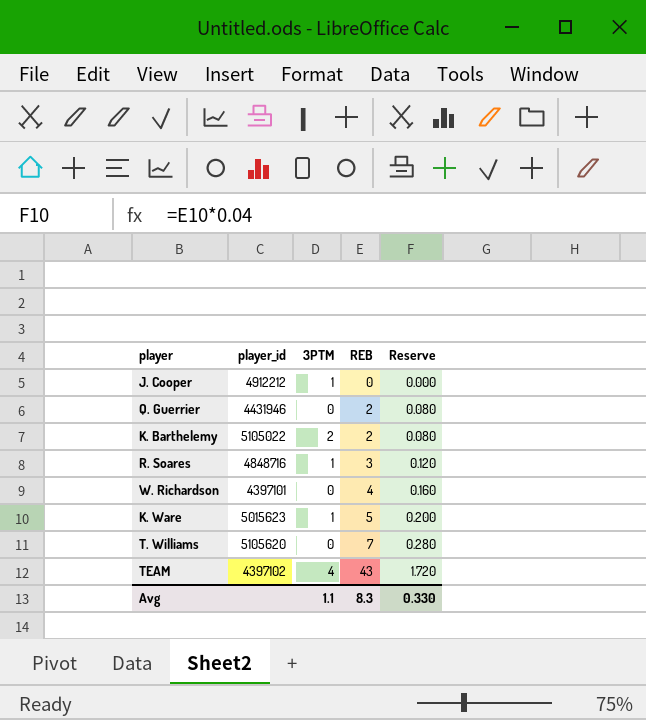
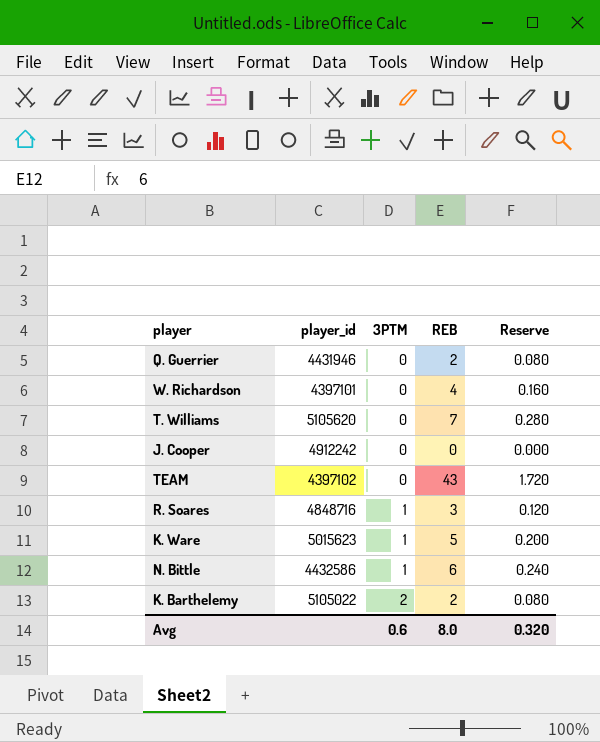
row order: REB ascending -> 3PTM ascending
J. Cooper | player_id: 4912212 -> 4912242
J. Cooper | 3PTM: 1 -> 0
TEAM | 3PTM: 4 -> 0
row N. Bittle: none -> 4432586 | 1 | 6 | 0.240
Avg | 3PTM: 1.1 -> 0.6
Avg | REB: 8.3 -> 8.0
Avg | Reserve: 0.330 -> 0.320

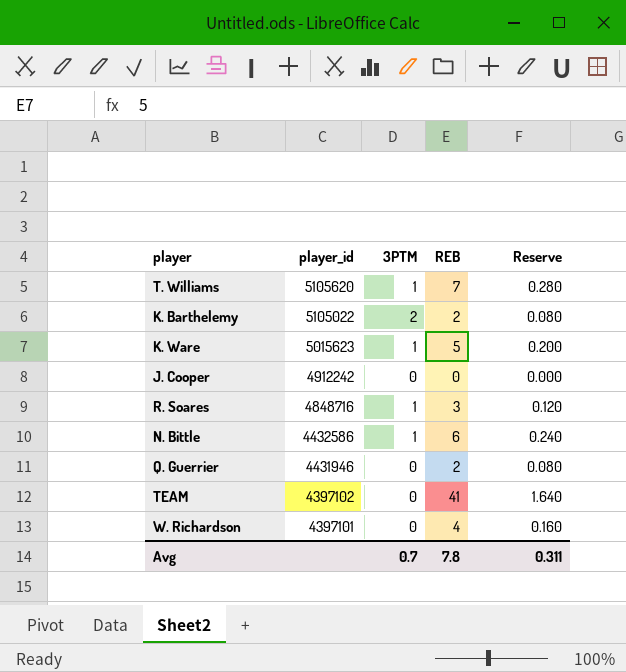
row order: 3PTM ascending -> player_id descending
T. Williams | 3PTM: 0 -> 1
TEAM | REB: 43 -> 41
TEAM | Reserve: 1.720 -> 1.640
Avg | 3PTM: 0.6 -> 0.7
Avg | REB: 8.0 -> 7.8
Avg | Reserve: 0.320 -> 0.311

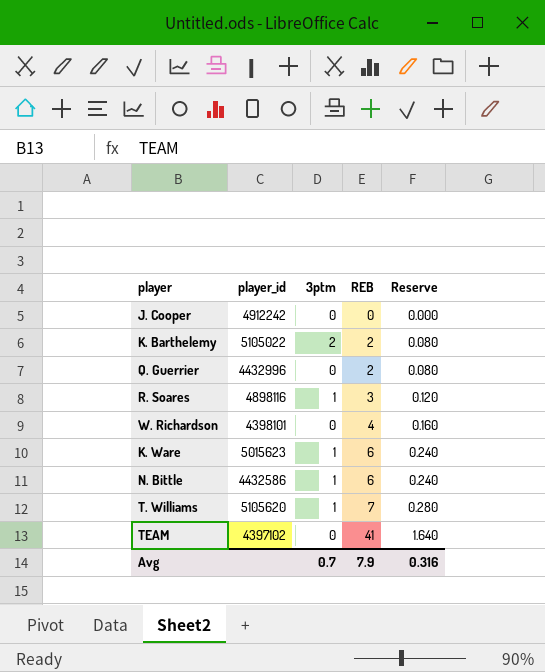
row order: player_id descending -> REB ascending
column name: 3PTM -> 3ptm
Q. Guerrier | player_id: 4431946 -> 4432996
R. Soares | player_id: 4848716 -> 4898116
W. Richardson | player_id: 4397101 -> 4398101
K. Ware | REB: 5 -> 6
K. Ware | Reserve: 0.200 -> 0.240
Avg | REB: 7.8 -> 7.9
Avg | Reserve: 0.311 -> 0.316

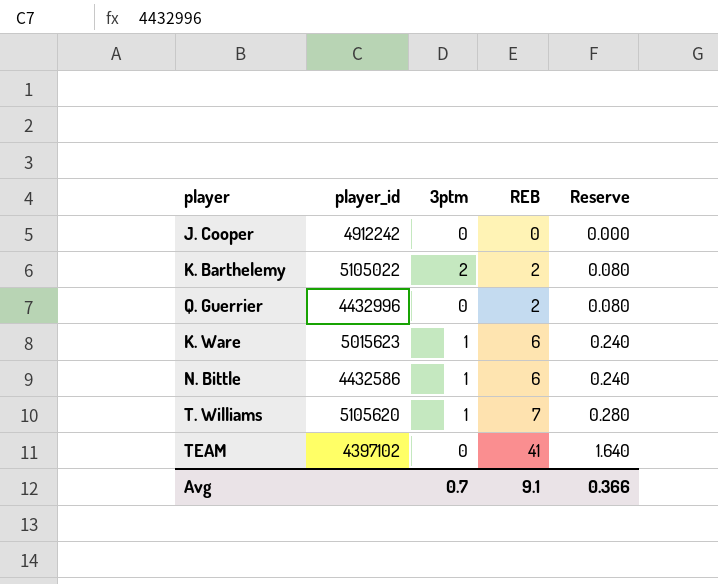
row R. Soares: 4898116 | 1 | 3 | 0.120 -> none
row W. Richardson: 4398101 | 0 | 4 | 0.160 -> none
Avg | REB: 7.9 -> 9.1
Avg | Reserve: 0.316 -> 0.366

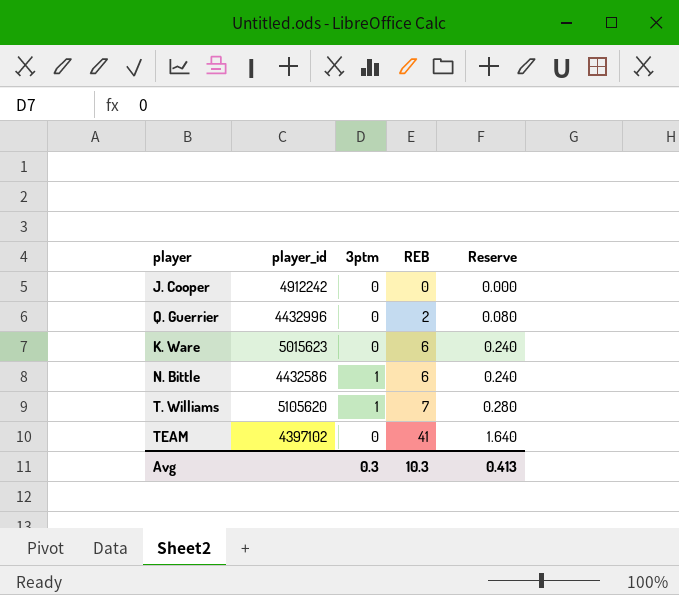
row K. Barthelemy: 5105022 | 2 | 2 | 0.080 -> none
K. Ware | 3ptm: 1 -> 0
Avg | 3ptm: 0.7 -> 0.3
Avg | REB: 9.1 -> 10.3
Avg | Reserve: 0.366 -> 0.413

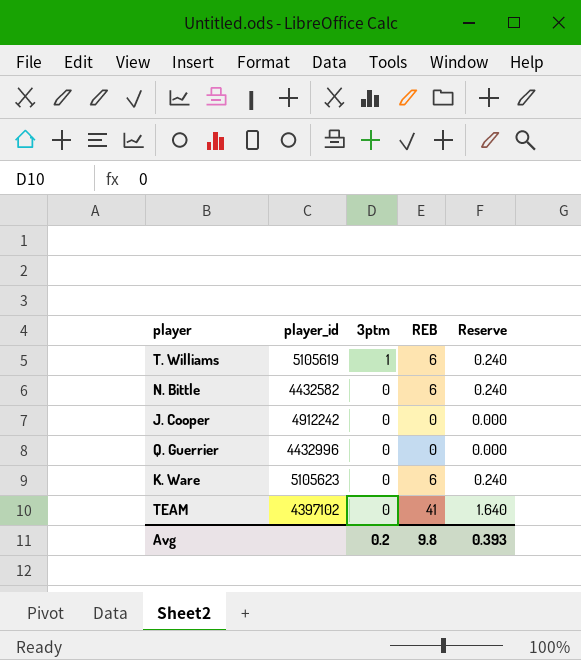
row order: REB ascending -> 3ptm descending
T. Williams | player_id: 5105620 -> 5105619
T. Williams | REB: 7 -> 6
T. Williams | Reserve: 0.280 -> 0.240
N. Bittle | player_id: 4432586 -> 4432582
N. Bittle | 3ptm: 1 -> 0
Q. Guerrier | REB: 2 -> 0
Q. Guerrier | Reserve: 0.080 -> 0.000
K. Ware | player_id: 5015623 -> 5105623
Avg | 3ptm: 0.3 -> 0.2
Avg | REB: 10.3 -> 9.8
Avg | Reserve: 0.413 -> 0.393

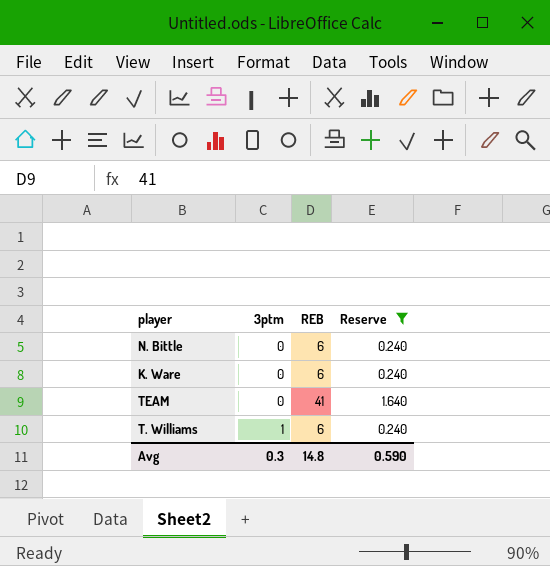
filter: none -> Reserve != 0.000
row order: 3ptm descending -> 3ptm ascending
column player_id | position: 2 -> none
Avg | 3ptm: 0.2 -> 0.3
Avg | REB: 9.8 -> 14.8
Avg | Reserve: 0.393 -> 0.590

